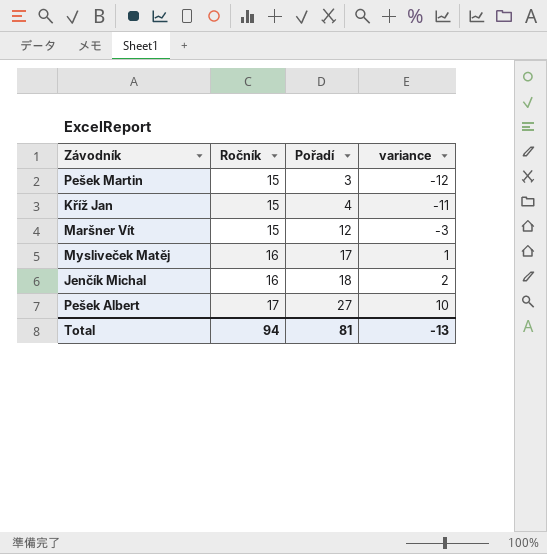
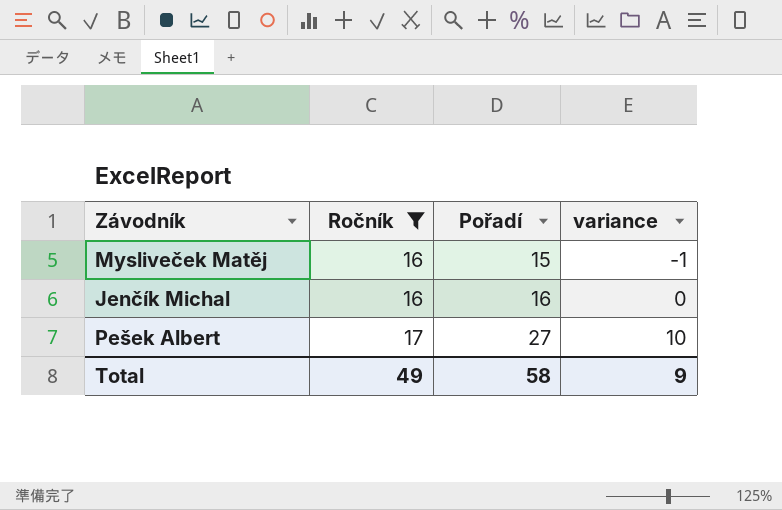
filter: none -> Ročník != 15
Mysliveček Matěj | Pořadí: 17 -> 15
Mysliveček Matěj | variance: 1 -> -1
Jenčík Michal | Pořadí: 18 -> 16
Jenčík Michal | variance: 2 -> 0
Total | Ročník: 94 -> 49
Total | Pořadí: 81 -> 58
Total | variance: -13 -> 9

